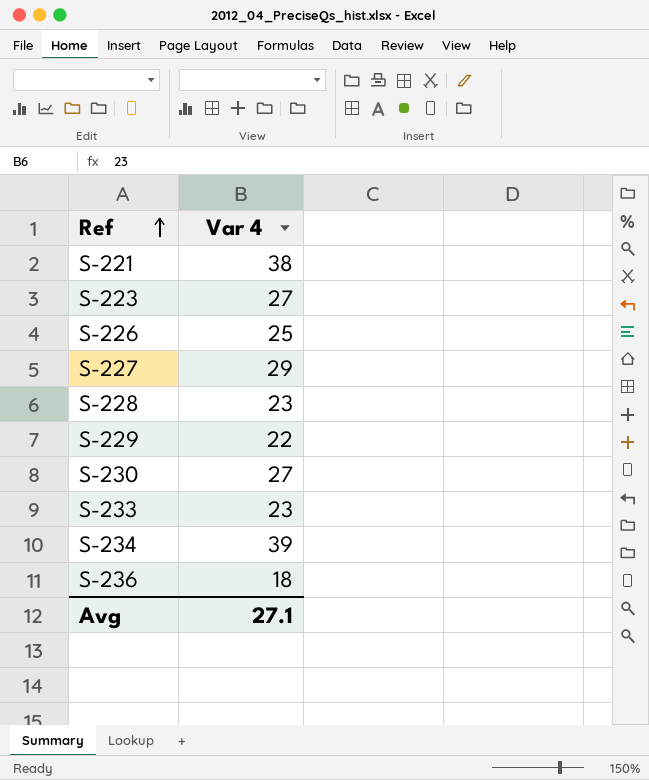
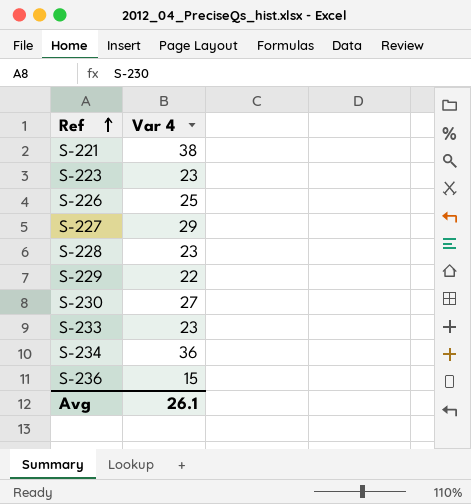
S-223 | Var 4: 27 -> 23
S-234 | Var 4: 39 -> 36
S-236 | Var 4: 18 -> 15
Avg | Var 4: 27.1 -> 26.1

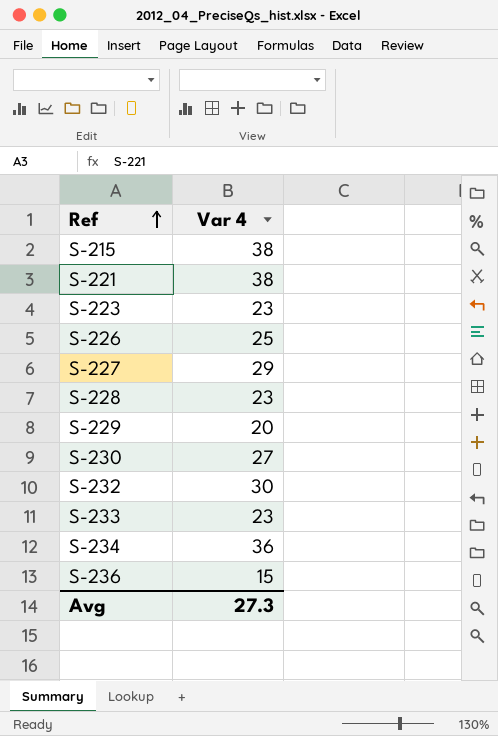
row S-215: none -> 38
S-229 | Var 4: 22 -> 20
row S-232: none -> 30
Avg | Var 4: 26.1 -> 27.3

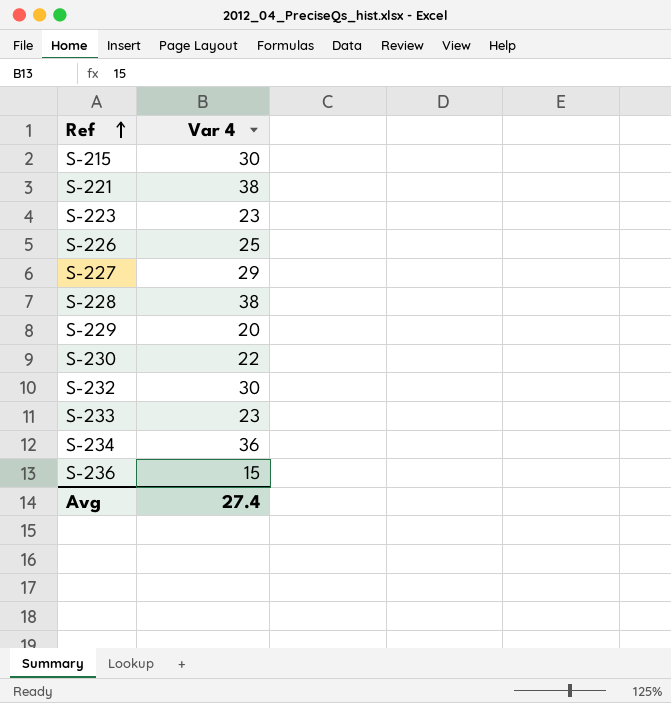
S-215 | Var 4: 38 -> 30
S-228 | Var 4: 23 -> 38
S-230 | Var 4: 27 -> 22
Avg | Var 4: 27.3 -> 27.4

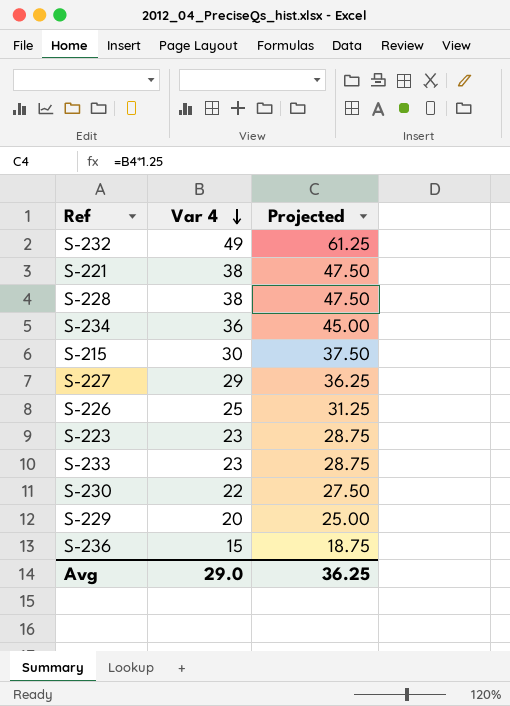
row order: Ref ascending -> Var 4 descending
column Projected | formula: none -> [Var 4] * 1.25
S-232 | Var 4: 30 -> 49
Avg | Var 4: 27.4 -> 29.0

